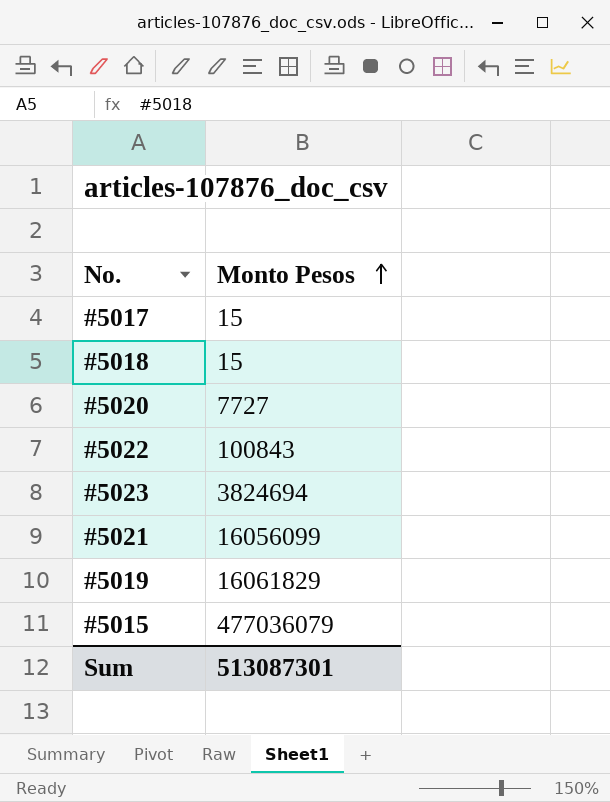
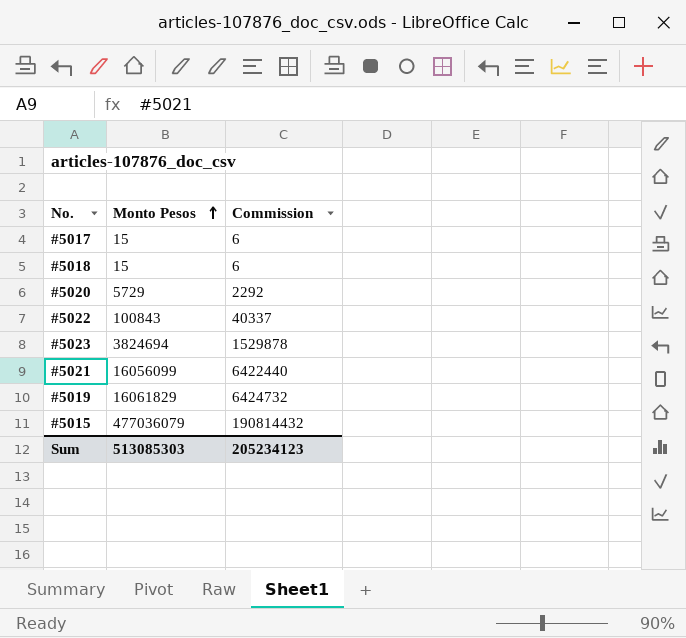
column Commission | formula: none -> [Monto Pesos] * 0.4
#5020 | Monto Pesos: 7727 -> 5729
Sum | Monto Pesos: 513087301 -> 513085303

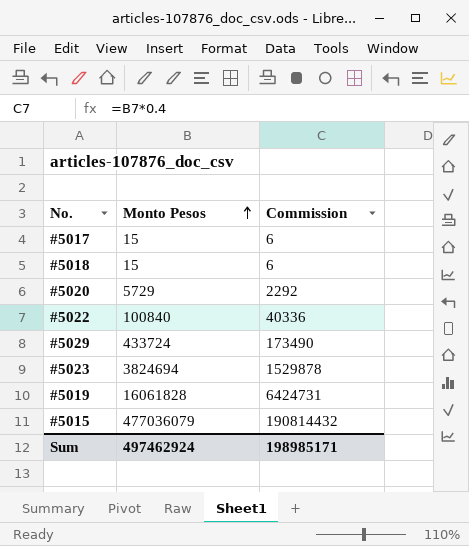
row #5021: 16056099 | 6422440 -> none
#5022 | Monto Pesos: 100843 -> 100840
#5022 | Commission: 40337 -> 40336
row #5029: none -> 433724 | 173490
#5019 | Monto Pesos: 16061829 -> 16061828
#5019 | Commission: 6424732 -> 6424731
Sum | Monto Pesos: 513085303 -> 497462924
Sum | Commission: 205234123 -> 198985171

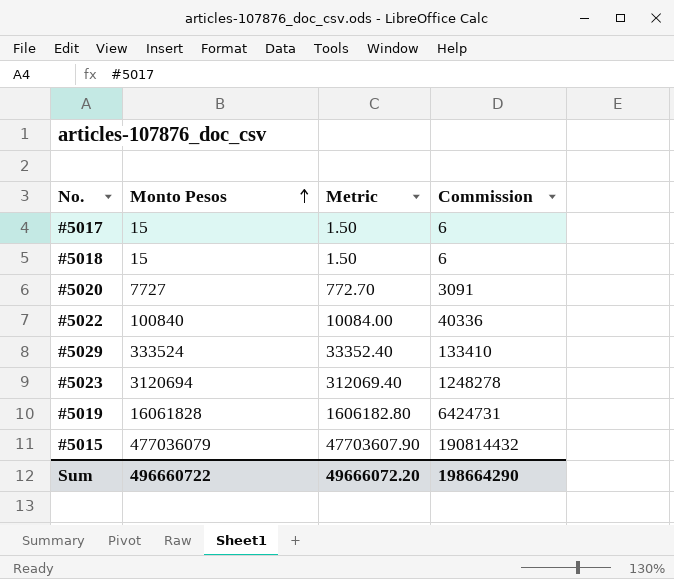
column Metric | formula: none -> [Monto Pesos] * 0.1
#5020 | Monto Pesos: 5729 -> 7727
#5020 | Commission: 2292 -> 3091
#5029 | Monto Pesos: 433724 -> 333524
#5029 | Commission: 173490 -> 133410
#5023 | Monto Pesos: 3824694 -> 3120694
#5023 | Commission: 1529878 -> 1248278
Sum | Monto Pesos: 497462924 -> 496660722
Sum | Commission: 198985171 -> 198664290

